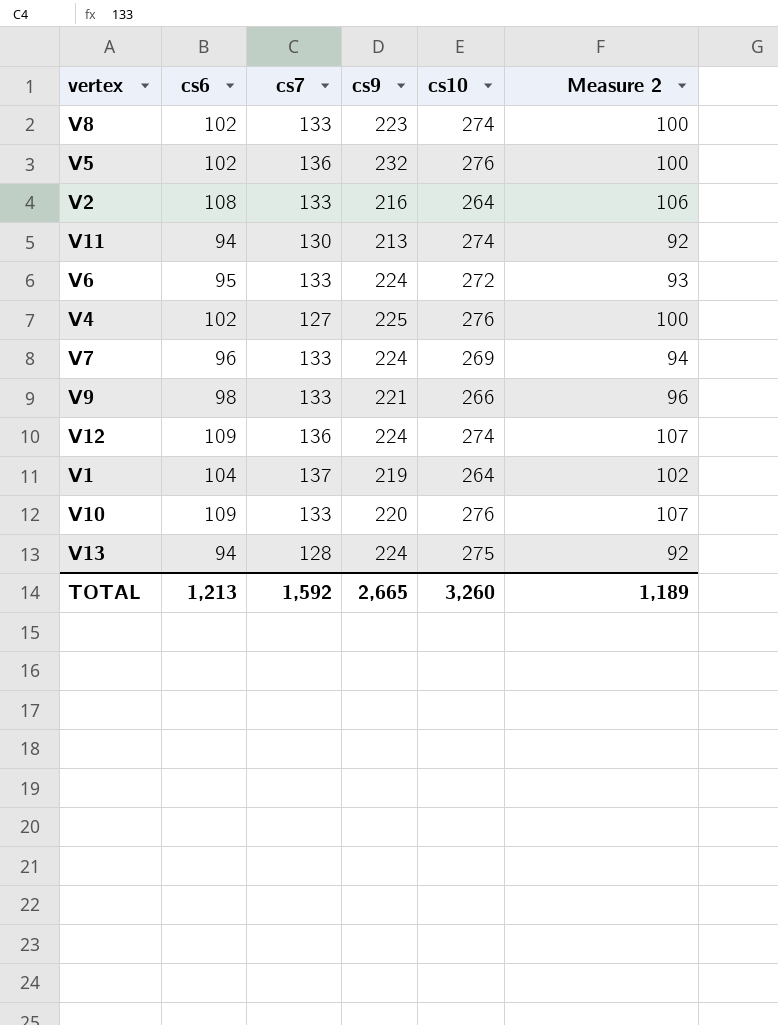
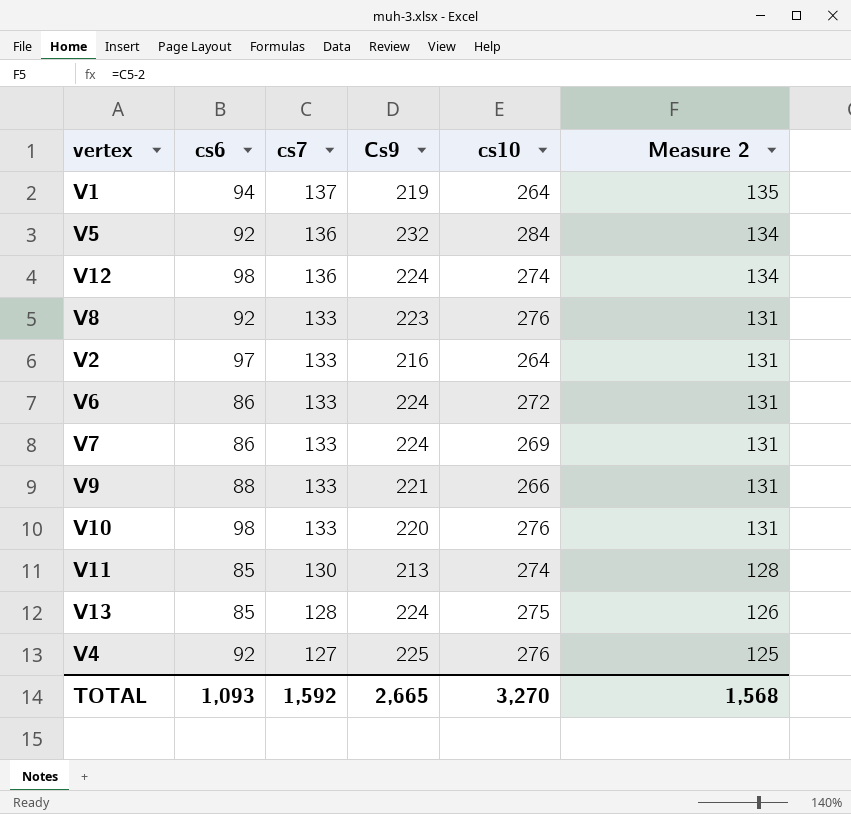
row order: none -> cs7 descending
column name: cs9 -> Cs9
column Measure 2 | formula: [cs6] - 2 -> [cs7] - 2
V1 | cs6: 104 -> 94
V5 | cs6: 102 -> 92
V5 | cs10: 276 -> 284
V12 | cs6: 109 -> 98
V8 | cs6: 102 -> 92
V8 | cs10: 274 -> 276
V2 | cs6: 108 -> 97
V6 | cs6: 95 -> 86
V7 | cs6: 96 -> 86
V9 | cs6: 98 -> 88
V10 | cs6: 109 -> 98
V11 | cs6: 94 -> 85
V13 | cs6: 94 -> 85
V4 | cs6: 102 -> 92
TOTAL | cs6: 1,213 -> 1,093
TOTAL | cs10: 3,260 -> 3,270
TOTAL | Measure 2: 1,189 -> 1,568

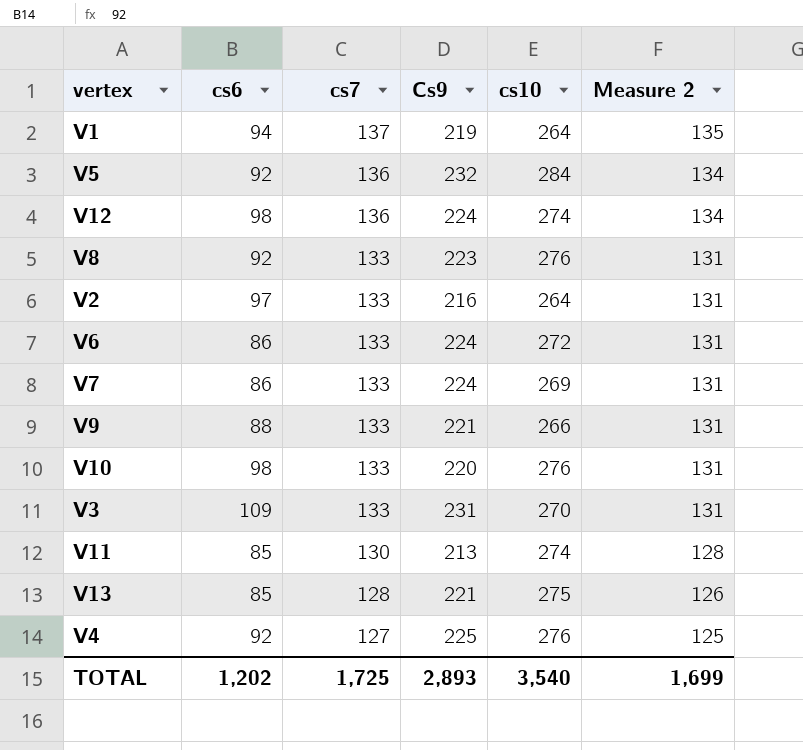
row V3: none -> 109 | 133 | 231 | 270 | 131
V13 | Cs9: 224 -> 221
TOTAL | cs6: 1,093 -> 1,202
TOTAL | cs7: 1,592 -> 1,725
TOTAL | Cs9: 2,665 -> 2,893
TOTAL | cs10: 3,270 -> 3,540
TOTAL | Measure 2: 1,568 -> 1,699

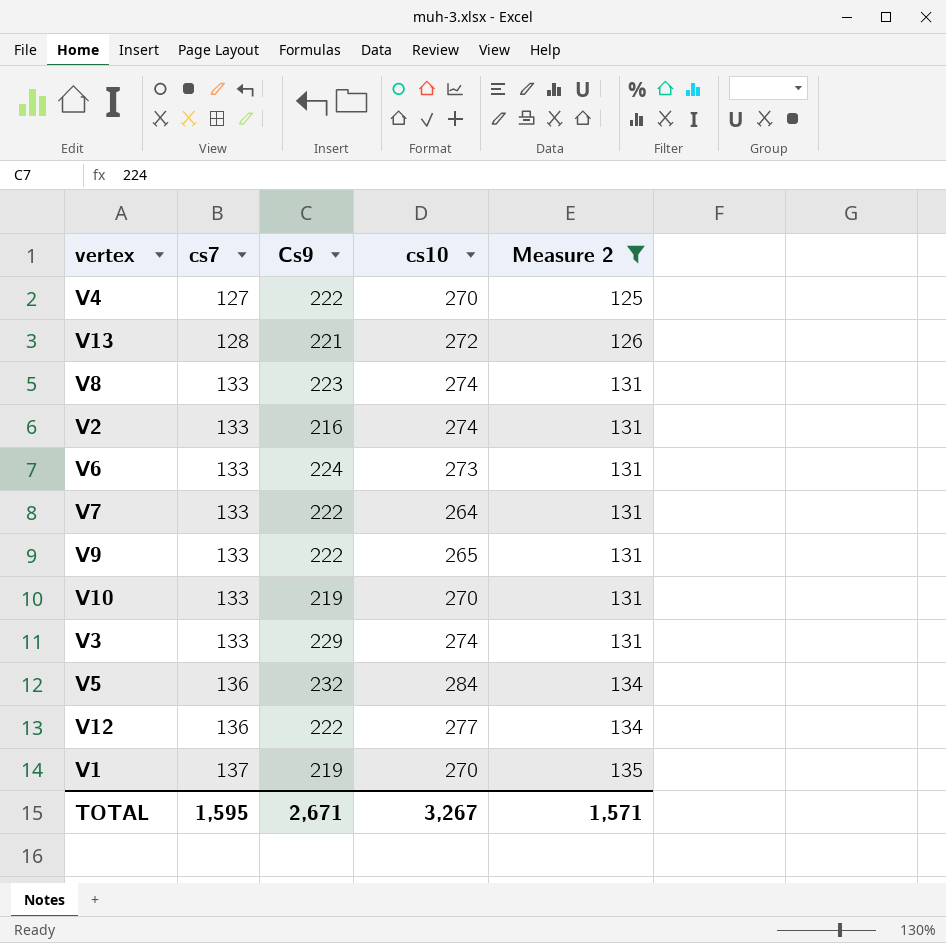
filter: none -> Measure 2 != 128
row order: cs7 descending -> cs7 ascending
column cs6 | position: 2 -> none
V4 | Cs9: 225 -> 222
V4 | cs10: 276 -> 270
V13 | cs10: 275 -> 272
V8 | cs10: 276 -> 274
V2 | cs10: 264 -> 274
V6 | cs10: 272 -> 273
V7 | Cs9: 224 -> 222
V7 | cs10: 269 -> 264
V9 | Cs9: 221 -> 222
V9 | cs10: 266 -> 265
V10 | Cs9: 220 -> 219
V10 | cs10: 276 -> 270
V3 | Cs9: 231 -> 229
V3 | cs10: 270 -> 274
V12 | Cs9: 224 -> 222
V12 | cs10: 274 -> 277
V1 | cs10: 264 -> 270
TOTAL | cs7: 1,725 -> 1,595
TOTAL | Cs9: 2,893 -> 2,671
TOTAL | cs10: 3,540 -> 3,267
TOTAL | Measure 2: 1,699 -> 1,571

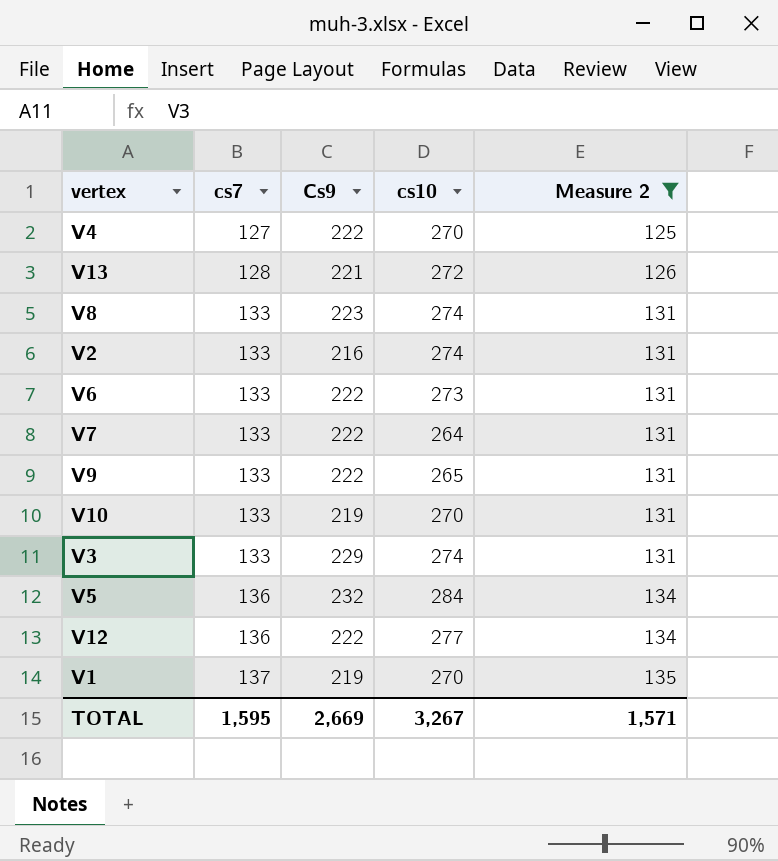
V6 | Cs9: 224 -> 222
TOTAL | Cs9: 2,671 -> 2,669

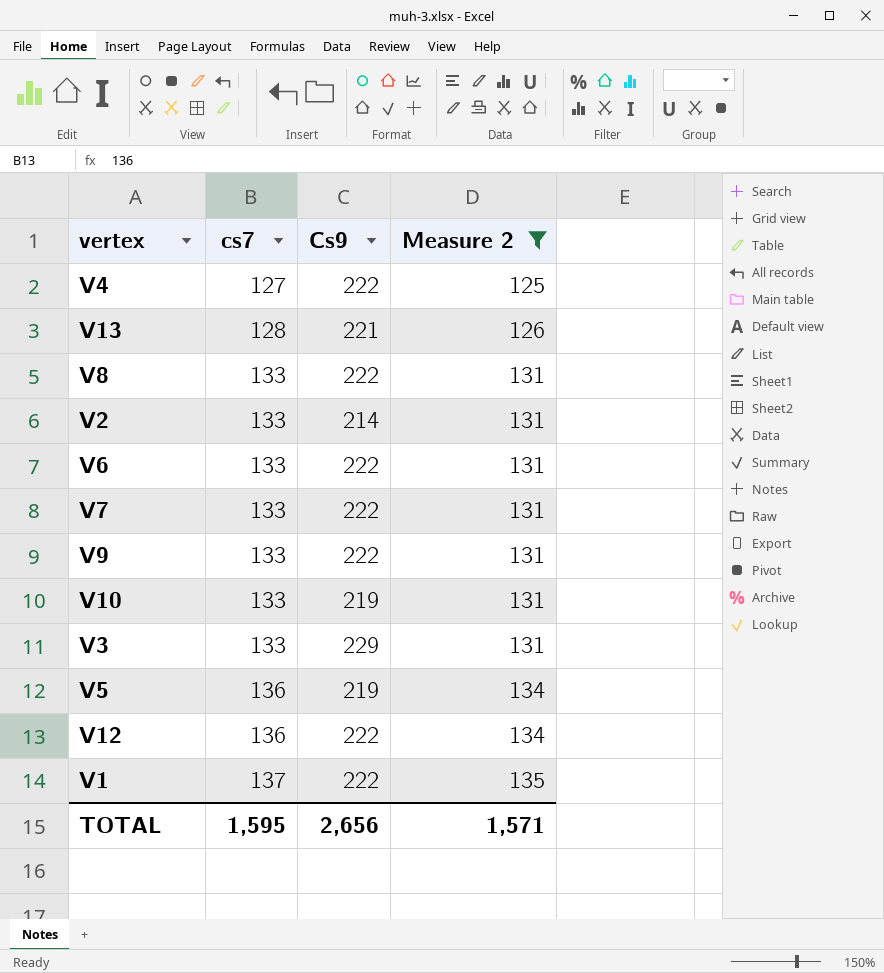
column cs10 | position: 4 -> none
V8 | Cs9: 223 -> 222
V2 | Cs9: 216 -> 214
V5 | Cs9: 232 -> 219
V1 | Cs9: 219 -> 222
TOTAL | Cs9: 2,669 -> 2,656

